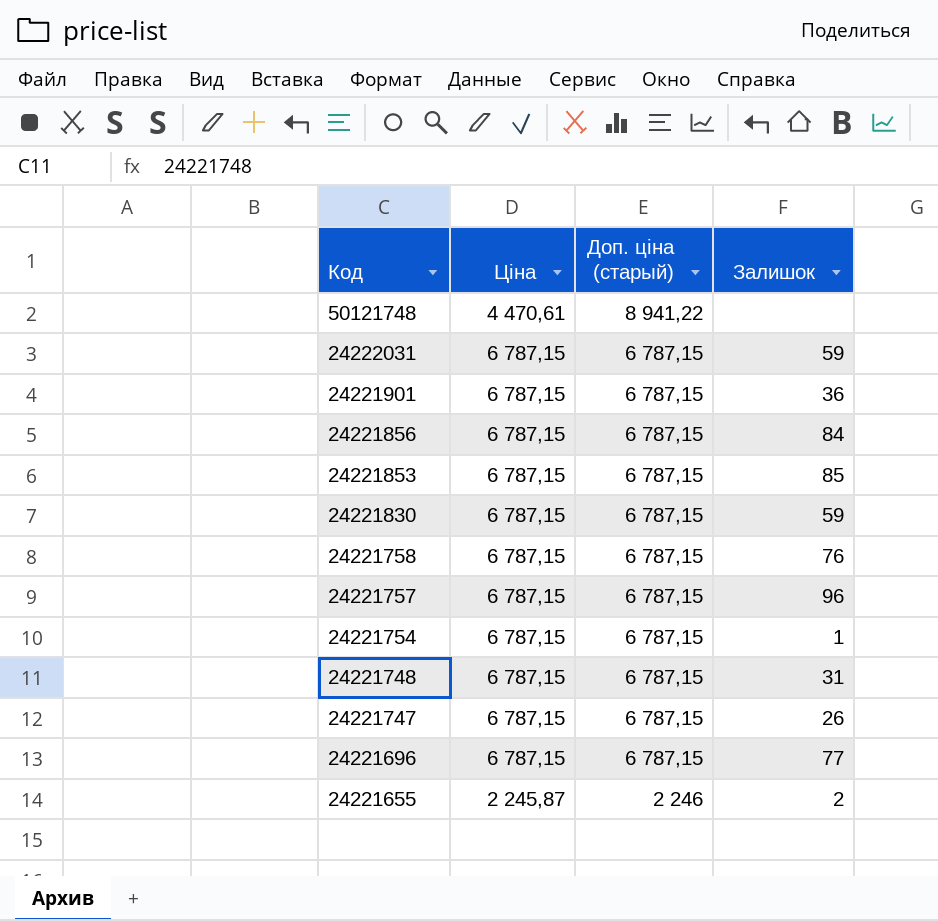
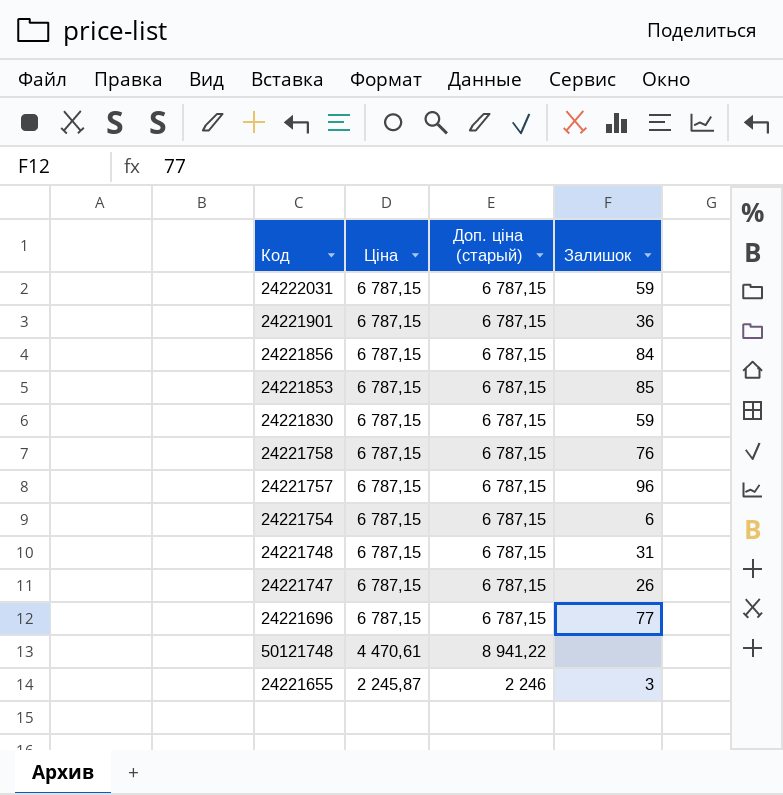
row order: Код descending -> Ціна descending
24221754 | Залишок: 1 -> 6
24221655 | Залишок: 2 -> 3

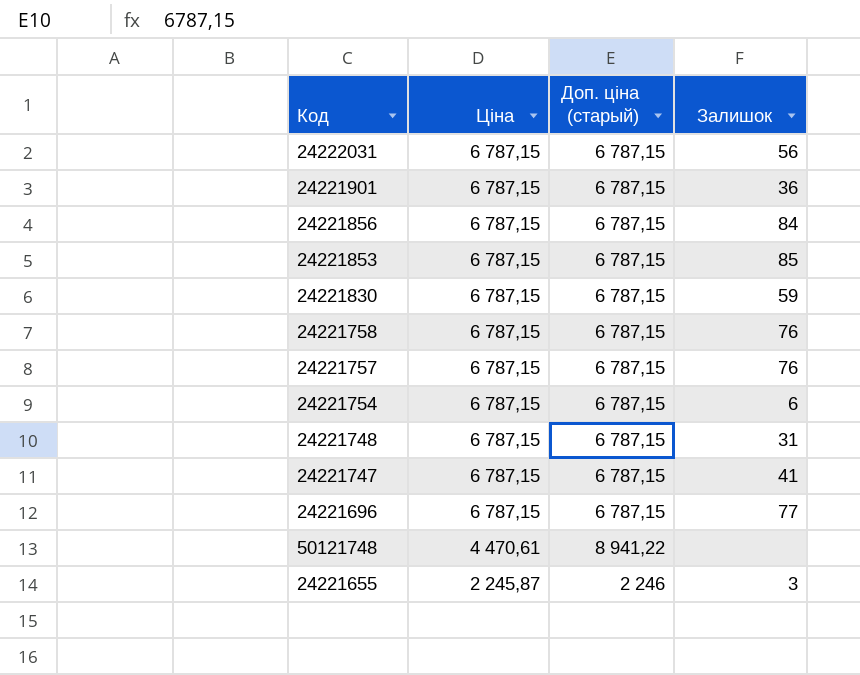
24222031 | Залишок: 59 -> 56
24221757 | Залишок: 96 -> 76
24221747 | Залишок: 26 -> 41

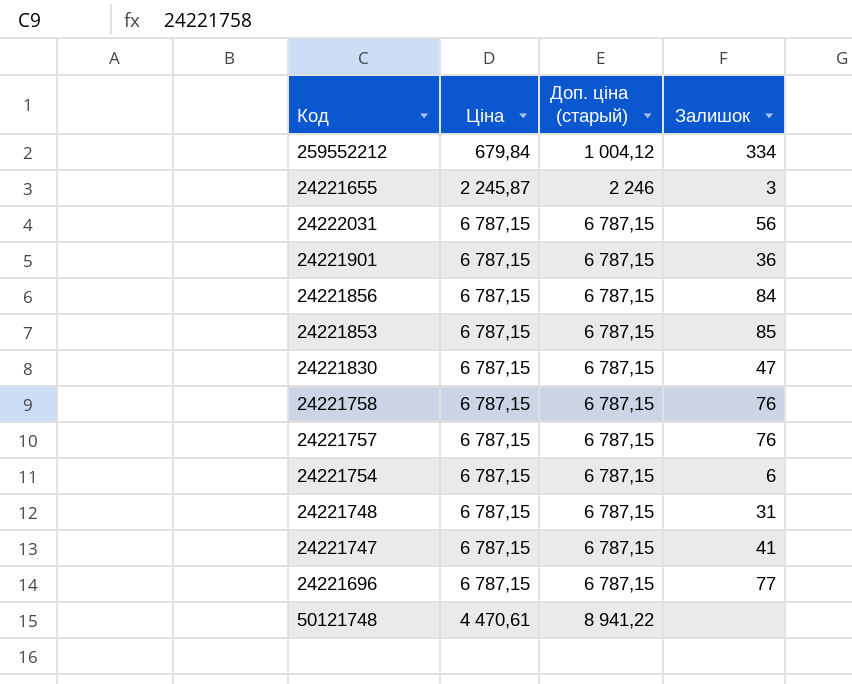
row order: Ціна descending -> Доп. ціна (старый) ascending
row 259552212: none -> 679,84 | 1 004,12 | 334
24221830 | Залишок: 59 -> 47

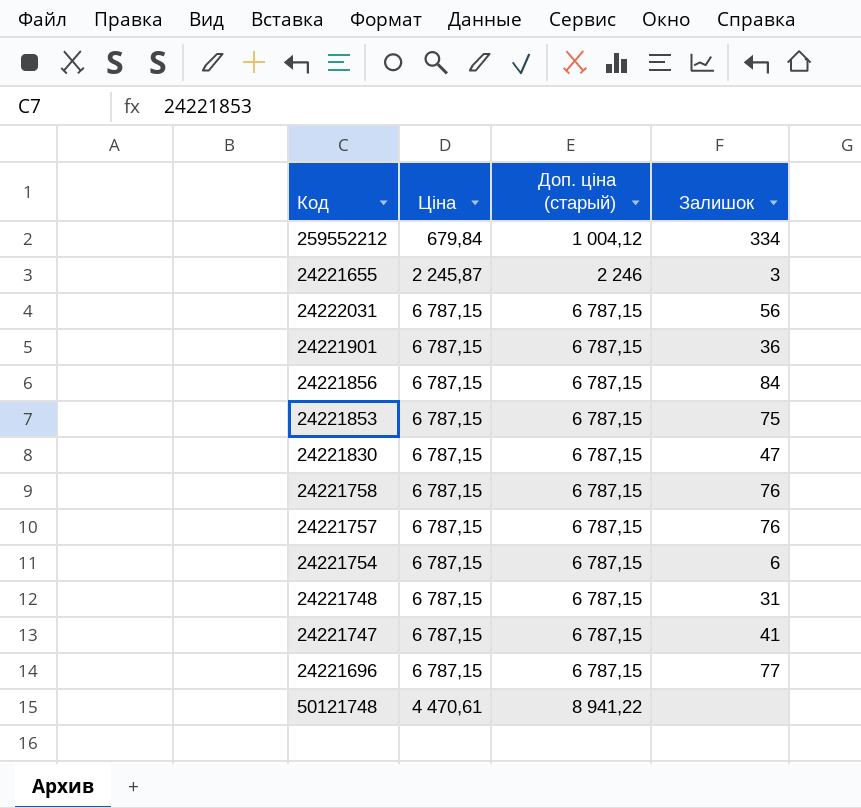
24221853 | Залишок: 85 -> 75

